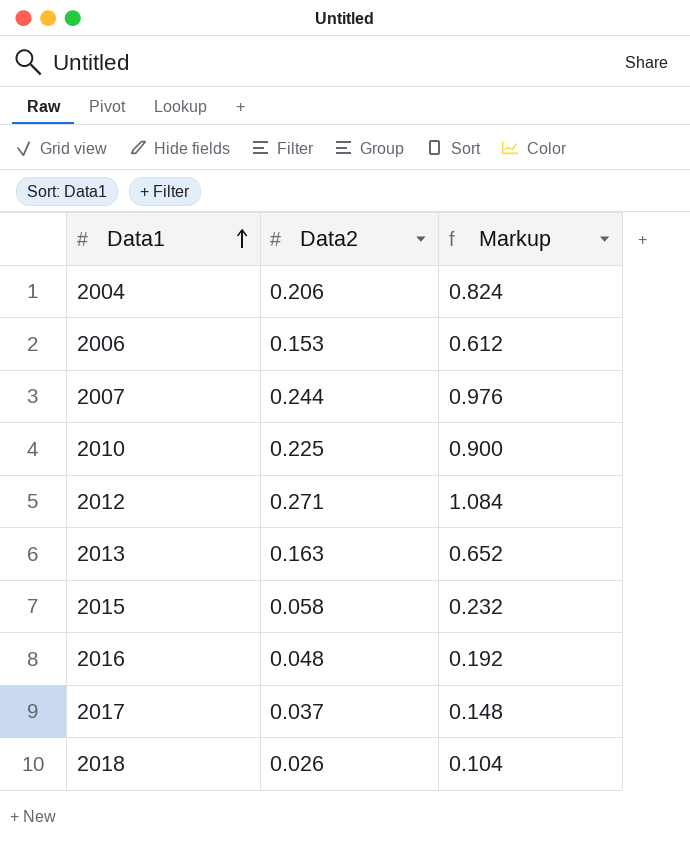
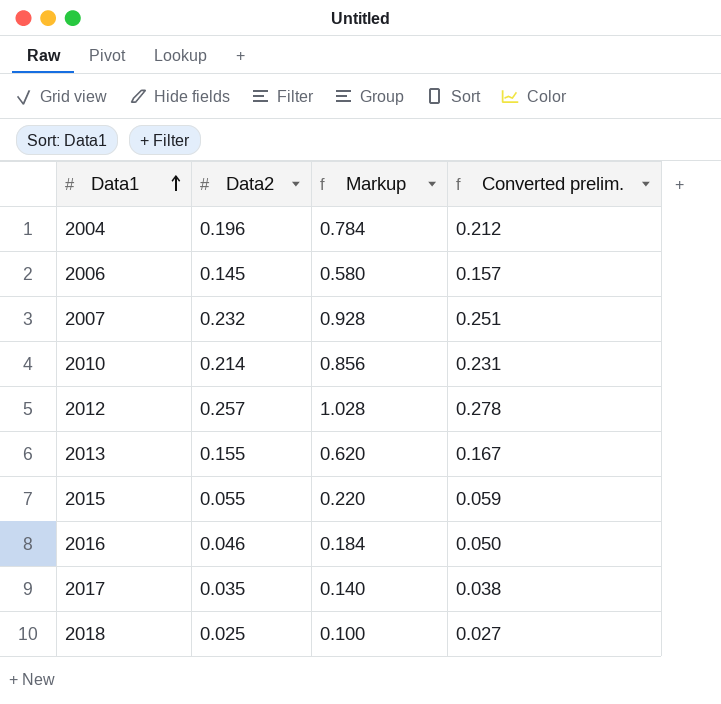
column Converted prelim. | formula: none -> [Data2] * 1.08
2004 | Data2: 0.206 -> 0.196
2004 | Markup: 0.824 -> 0.784
2006 | Data2: 0.153 -> 0.145
2006 | Markup: 0.612 -> 0.580
2007 | Data2: 0.244 -> 0.232
2007 | Markup: 0.976 -> 0.928
2010 | Data2: 0.225 -> 0.214
2010 | Markup: 0.900 -> 0.856
2012 | Data2: 0.271 -> 0.257
2012 | Markup: 1.084 -> 1.028
2013 | Data2: 0.163 -> 0.155
2013 | Markup: 0.652 -> 0.620
2015 | Data2: 0.058 -> 0.055
2015 | Markup: 0.232 -> 0.220
2016 | Data2: 0.048 -> 0.046
2016 | Markup: 0.192 -> 0.184
2017 | Data2: 0.037 -> 0.035
2017 | Markup: 0.148 -> 0.140
2018 | Data2: 0.026 -> 0.025
2018 | Markup: 0.104 -> 0.100

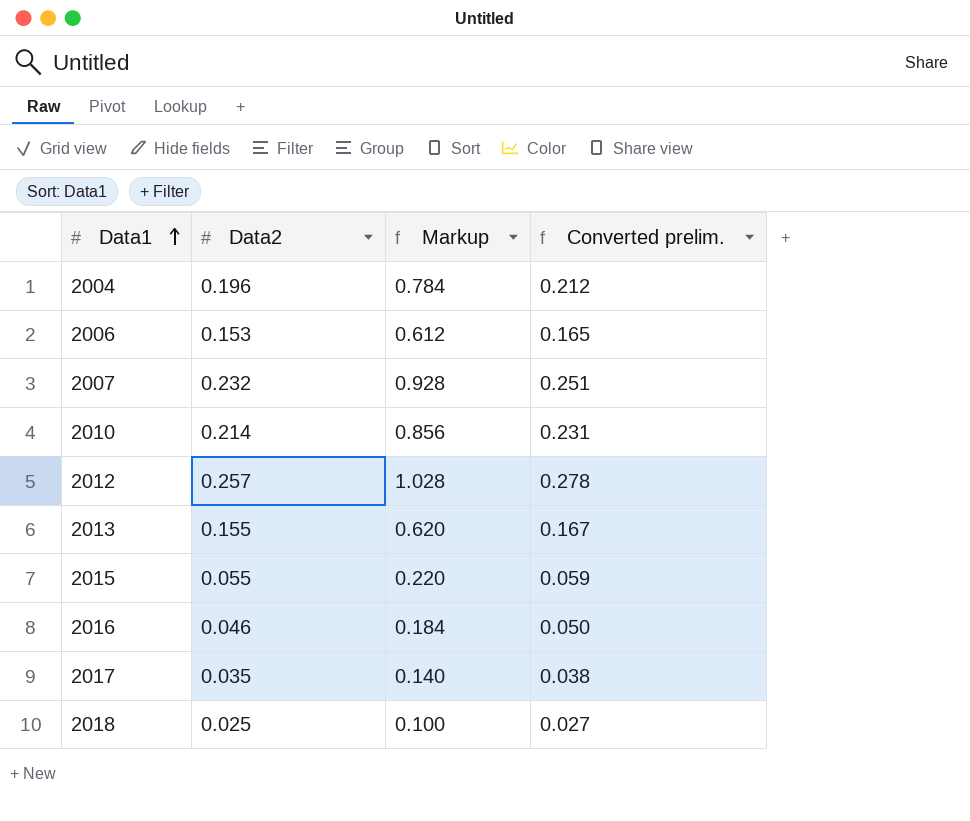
2006 | Data2: 0.145 -> 0.153
2006 | Markup: 0.580 -> 0.612
2006 | Converted prelim.: 0.157 -> 0.165

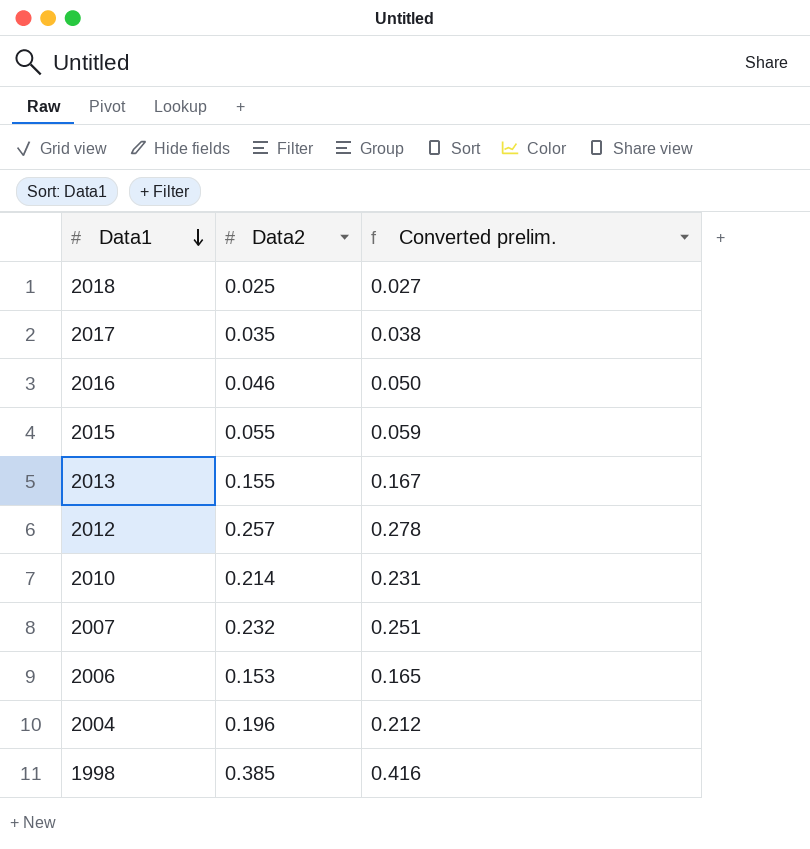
row order: Data1 ascending -> Data1 descending
column Markup | formula: [Data2] * 4 -> none
row 1998: none -> 0.385 | 0.416

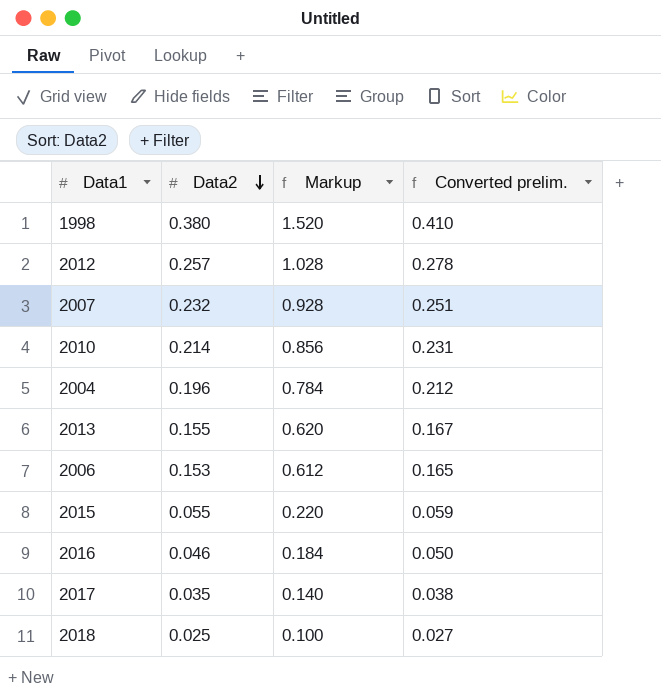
row order: Data1 descending -> Data2 descending
column Markup | formula: none -> [Data2] * 4
1998 | Data2: 0.385 -> 0.380
1998 | Converted prelim.: 0.416 -> 0.410

